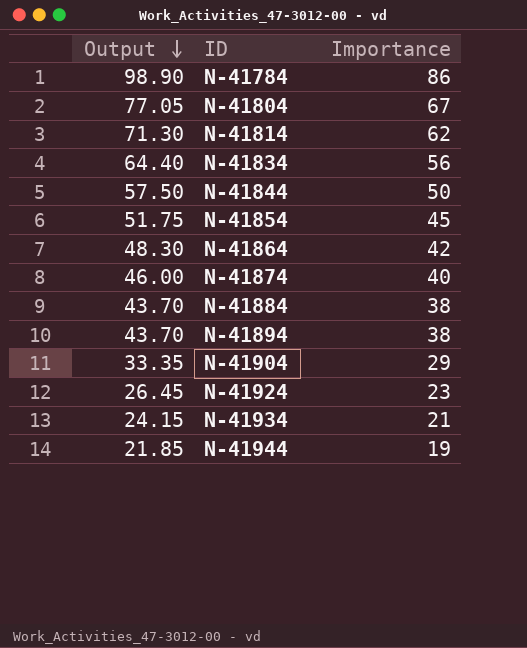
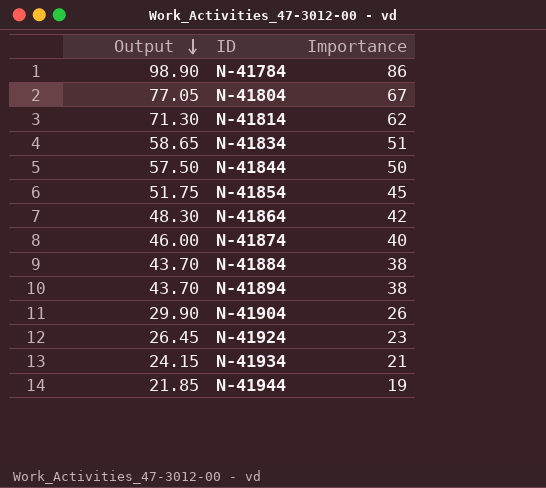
N-41834 | Output: 64.40 -> 58.65
N-41834 | Importance: 56 -> 51
N-41904 | Output: 33.35 -> 29.90
N-41904 | Importance: 29 -> 26

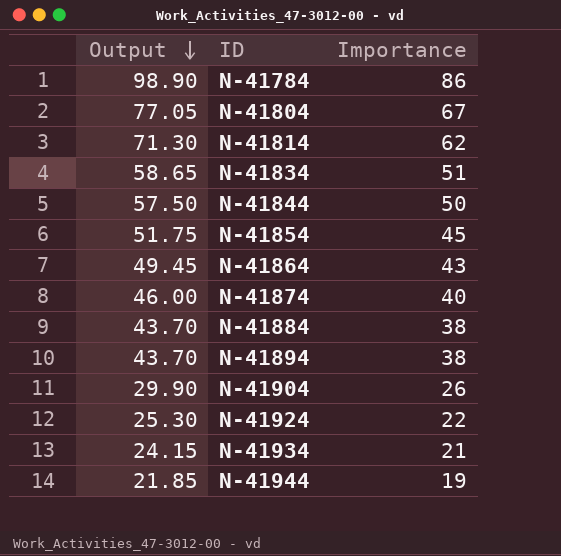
N-41864 | Output: 48.30 -> 49.45
N-41864 | Importance: 42 -> 43
N-41924 | Output: 26.45 -> 25.30
N-41924 | Importance: 23 -> 22

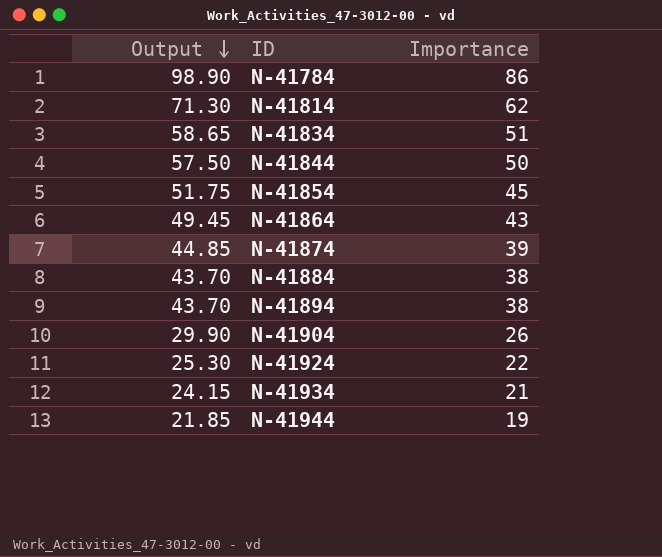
row N-41804: 77.05 | 67 -> none
N-41874 | Output: 46.00 -> 44.85
N-41874 | Importance: 40 -> 39

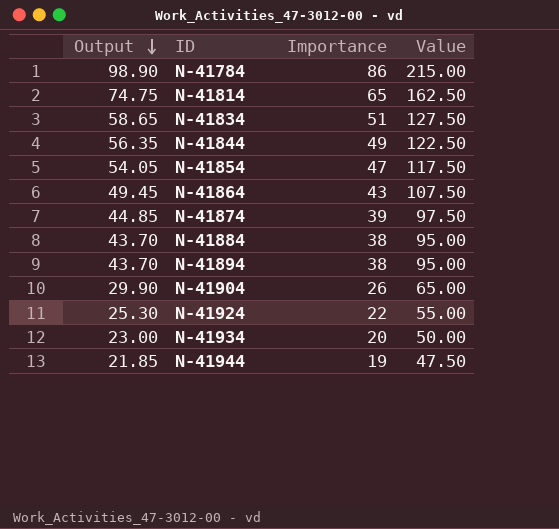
column Value | formula: none -> [Importance] * 2.5
N-41814 | Output: 71.30 -> 74.75
N-41814 | Importance: 62 -> 65
N-41844 | Output: 57.50 -> 56.35
N-41844 | Importance: 50 -> 49
N-41854 | Output: 51.75 -> 54.05
N-41854 | Importance: 45 -> 47
N-41934 | Output: 24.15 -> 23.00
N-41934 | Importance: 21 -> 20

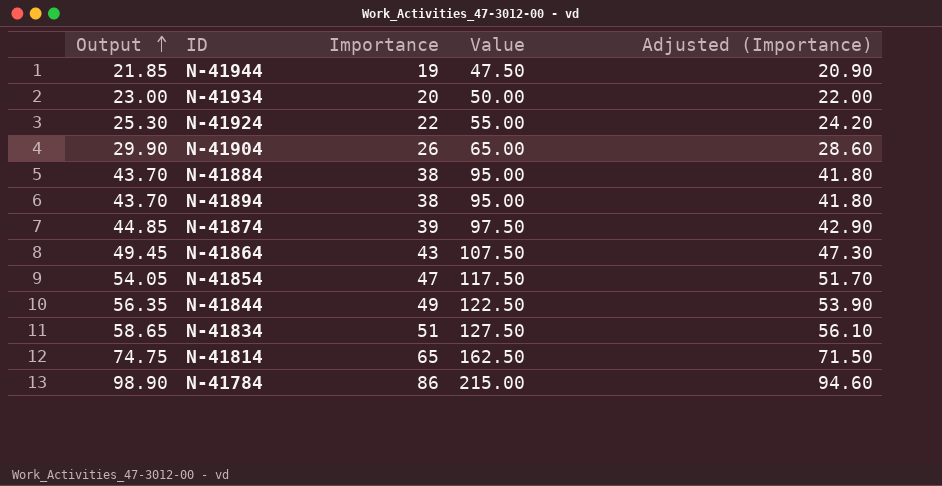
row order: Output descending -> Output ascending
column Adjusted (Importance) | formula: none -> [Importance] * 1.1

